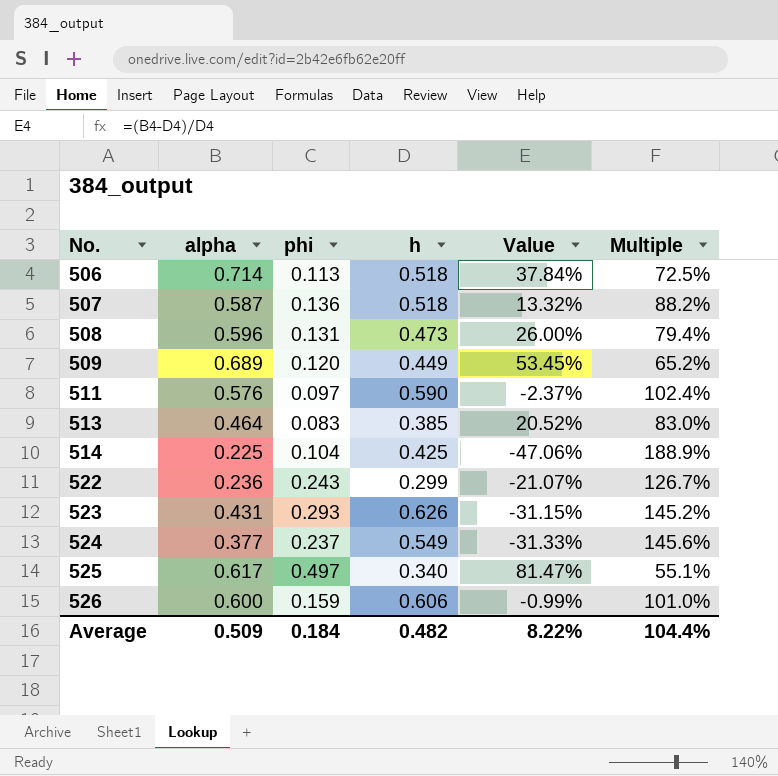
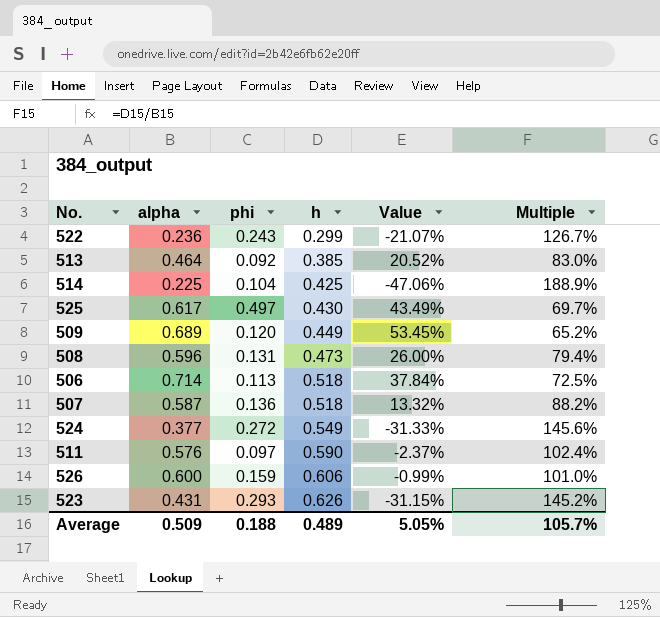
row order: No. ascending -> h ascending
513 | phi: 0.083 -> 0.092
525 | h: 0.340 -> 0.430
525 | Value: 81.47% -> 43.49%
525 | Multiple: 55.1% -> 69.7%
524 | phi: 0.237 -> 0.272
Average | phi: 0.184 -> 0.188
Average | h: 0.482 -> 0.489
Average | Value: 8.22% -> 5.05%
Average | Multiple: 104.4% -> 105.7%

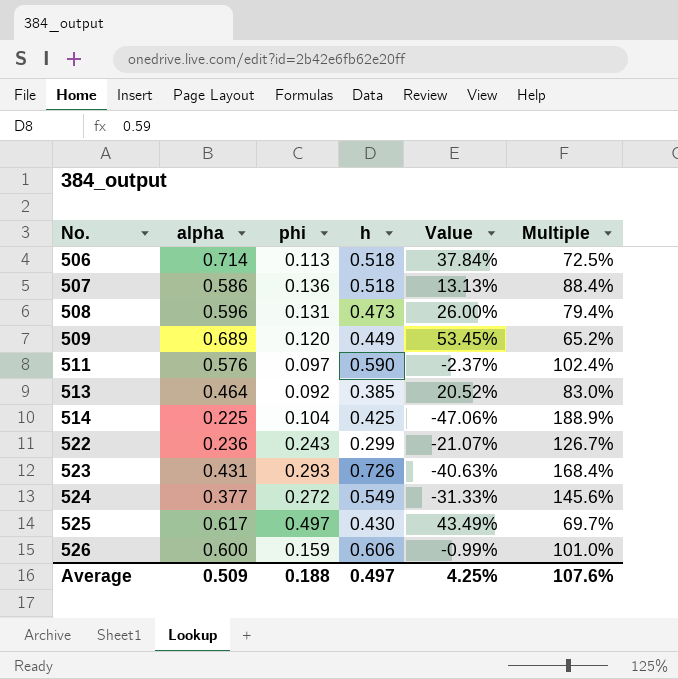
row order: h ascending -> No. ascending
507 | alpha: 0.587 -> 0.586
507 | Value: 13.32% -> 13.13%
507 | Multiple: 88.2% -> 88.4%
523 | h: 0.626 -> 0.726
523 | Value: -31.15% -> -40.63%
523 | Multiple: 145.2% -> 168.4%
Average | h: 0.489 -> 0.497
Average | Value: 5.05% -> 4.25%
Average | Multiple: 105.7% -> 107.6%

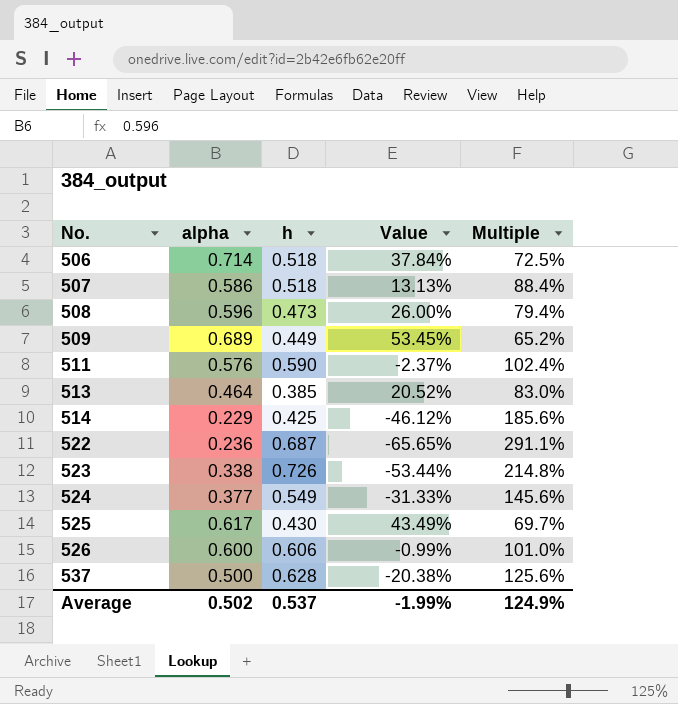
column phi | position: 3 -> none
514 | alpha: 0.225 -> 0.229
514 | Value: -47.06% -> -46.12%
514 | Multiple: 188.9% -> 185.6%
522 | h: 0.299 -> 0.687
522 | Value: -21.07% -> -65.65%
522 | Multiple: 126.7% -> 291.1%
523 | alpha: 0.431 -> 0.338
523 | Value: -40.63% -> -53.44%
523 | Multiple: 168.4% -> 214.8%
row 537: none -> 0.500 | 0.628 | -20.38% | 125.6%
Average | alpha: 0.509 -> 0.502
Average | h: 0.497 -> 0.537
Average | Value: 4.25% -> -1.99%
Average | Multiple: 107.6% -> 124.9%

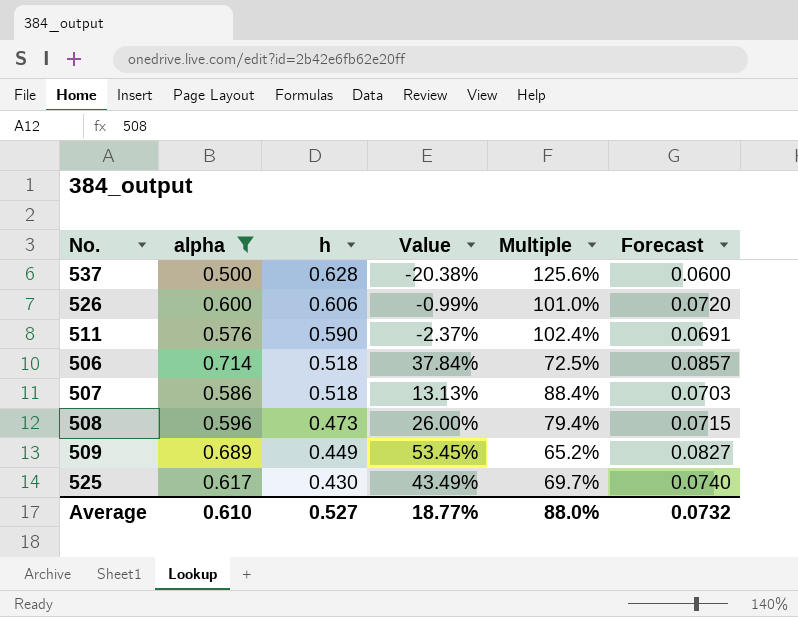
filter: none -> alpha >= 0.500
row order: No. ascending -> h descending
column Forecast | formula: none -> [alpha] * 0.12
Average | alpha: 0.502 -> 0.610
Average | h: 0.537 -> 0.527
Average | Value: -1.99% -> 18.77%
Average | Multiple: 124.9% -> 88.0%

